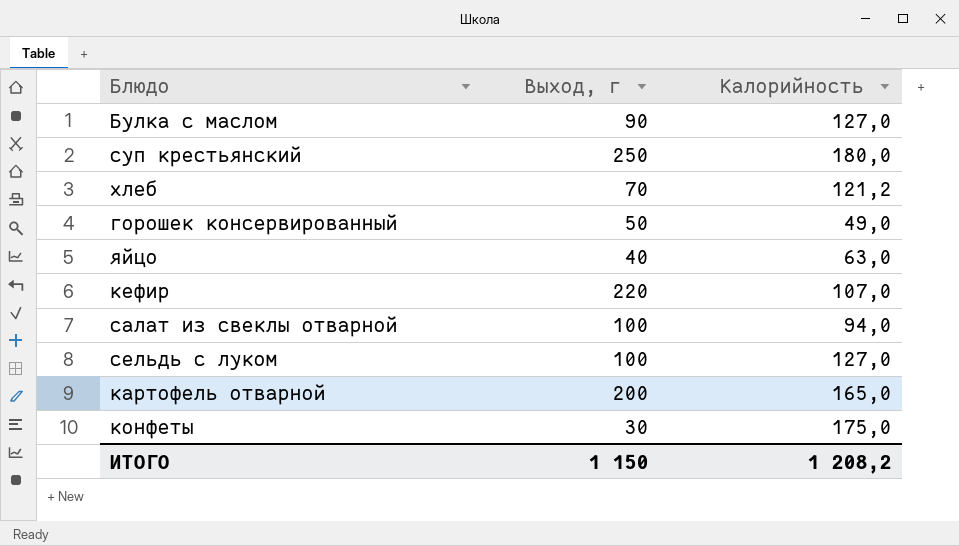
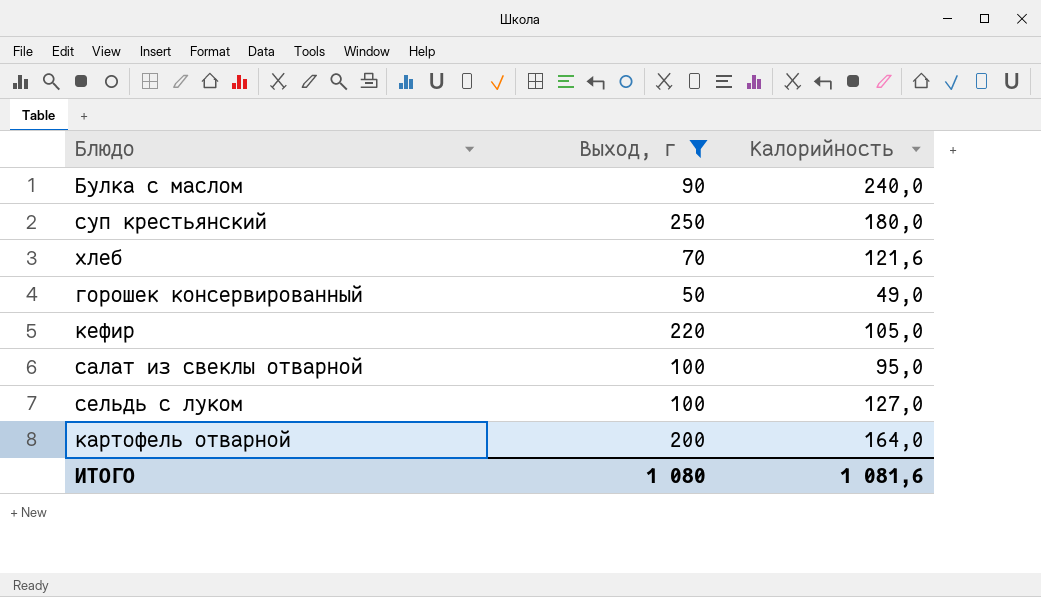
filter: none -> Выход, г >= 50
Булка с маслом | Калорийность: 127,0 -> 240,0
хлеб | Калорийность: 121,2 -> 121,6
кефир | Калорийность: 107,0 -> 105,0
салат из свеклы отварной | Калорийность: 94,0 -> 95,0
картофель отварной | Калорийность: 165,0 -> 164,0
ИТОГО | Выход, г: 1 150 -> 1 080
ИТОГО | Калорийность: 1 208,2 -> 1 081,6

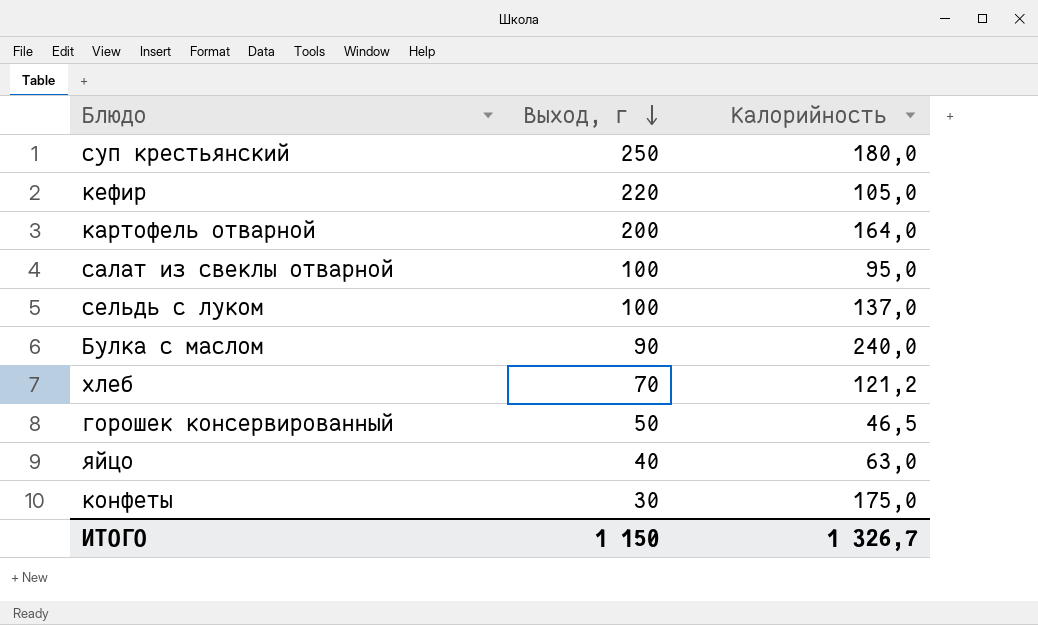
filter: Выход, г >= 50 -> none
row order: none -> Выход, г descending
сельдь с луком | Калорийность: 127,0 -> 137,0
хлеб | Калорийность: 121,6 -> 121,2
горошек консервированный | Калорийность: 49,0 -> 46,5
ИТОГО | Выход, г: 1 080 -> 1 150
ИТОГО | Калорийность: 1 081,6 -> 1 326,7

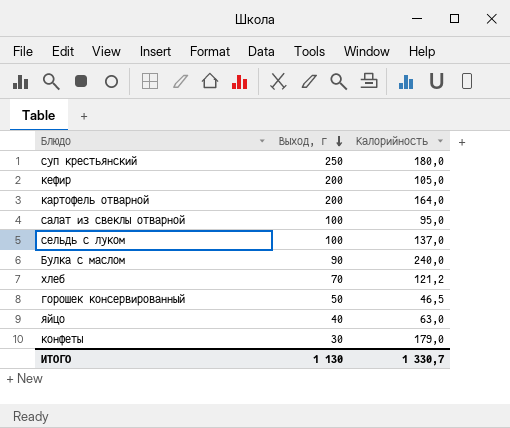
кефир | Выход, г: 220 -> 200
конфеты | Калорийность: 175,0 -> 179,0
ИТОГО | Выход, г: 1 150 -> 1 130
ИТОГО | Калорийность: 1 326,7 -> 1 330,7

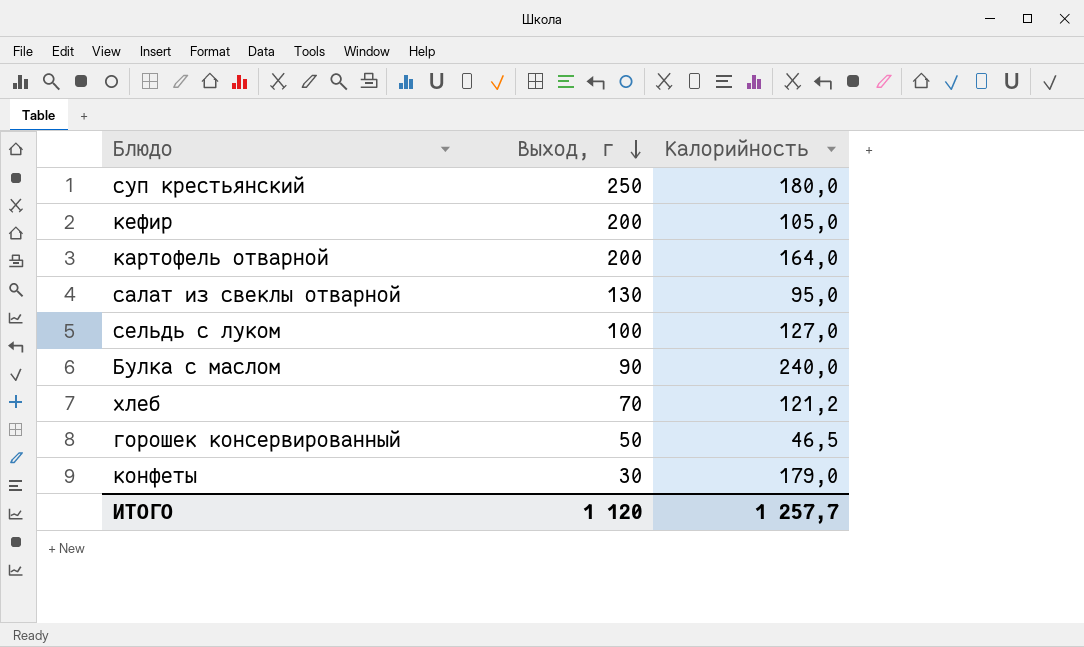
row яйцо: 40 | 63,0 -> none
салат из свеклы отварной | Выход, г: 100 -> 130
сельдь с луком | Калорийность: 137,0 -> 127,0
ИТОГО | Выход, г: 1 130 -> 1 120
ИТОГО | Калорийность: 1 330,7 -> 1 257,7

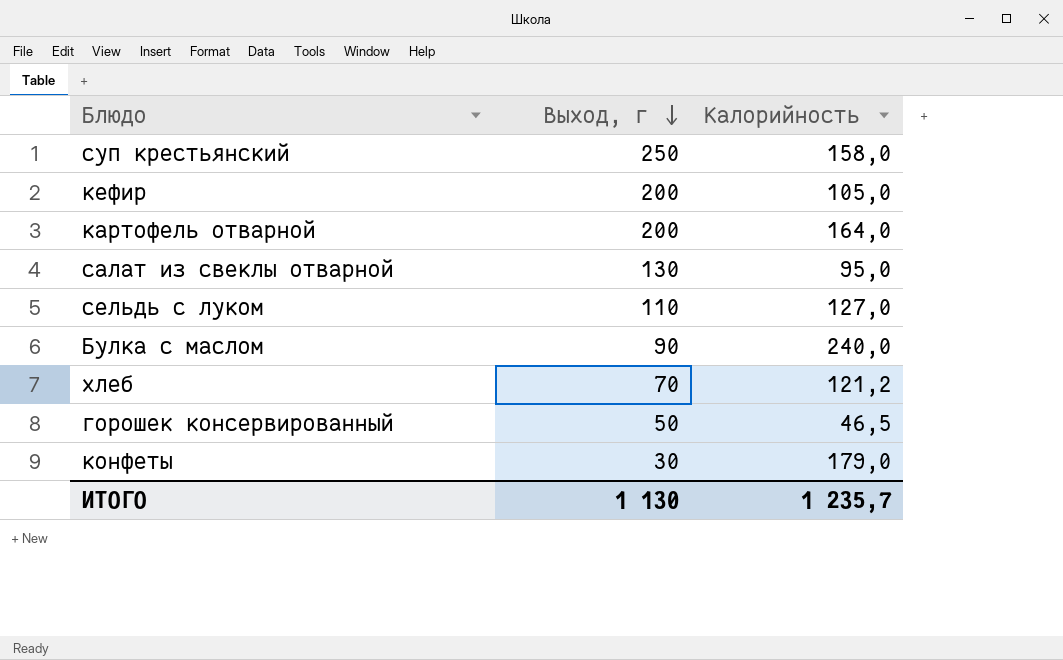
суп крестьянский | Калорийность: 180,0 -> 158,0
сельдь с луком | Выход, г: 100 -> 110
ИТОГО | Выход, г: 1 120 -> 1 130
ИТОГО | Калорийность: 1 257,7 -> 1 235,7

